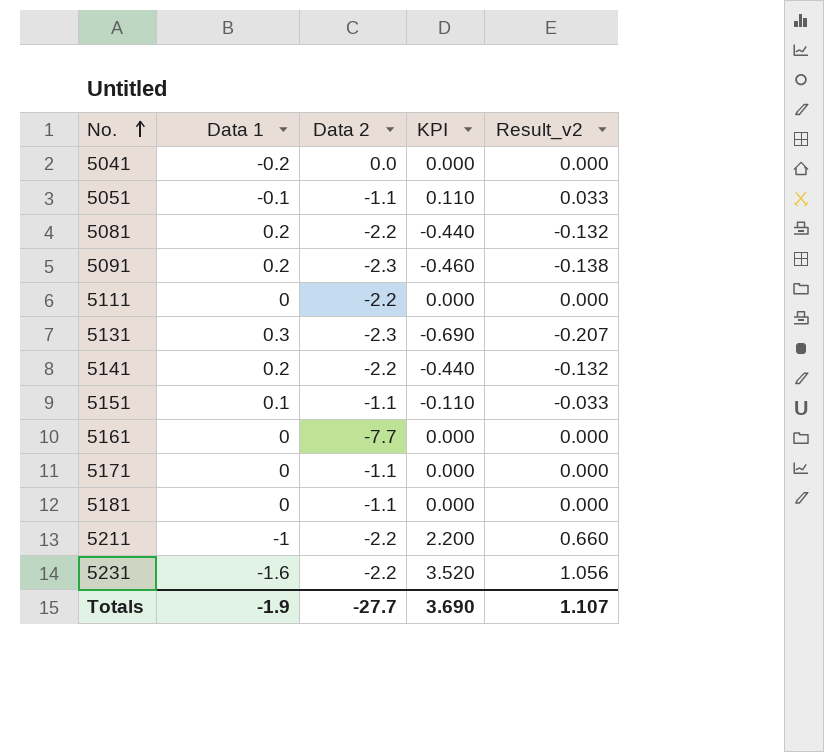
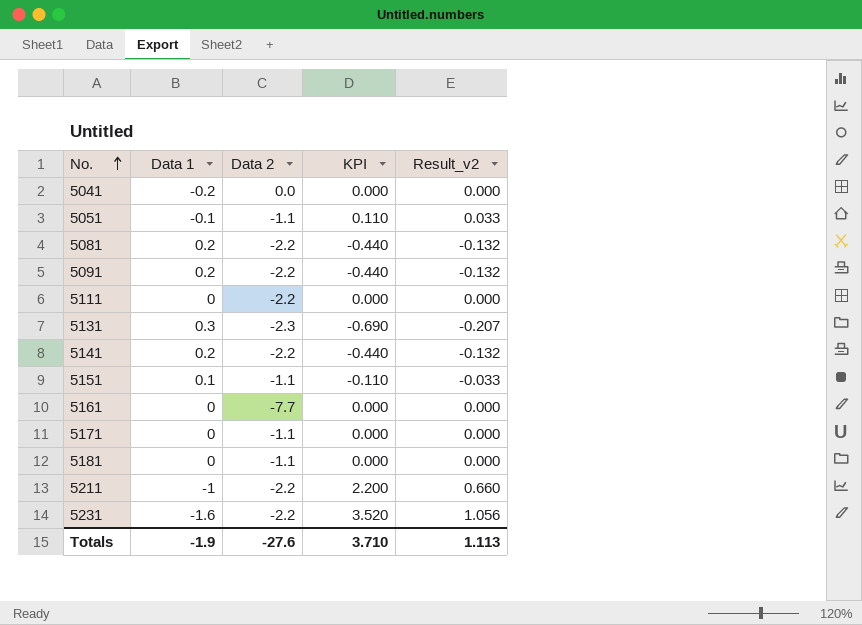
5091 | Data 2: -2.3 -> -2.2
5091 | KPI: -0.460 -> -0.440
5091 | Result_v2: -0.138 -> -0.132
Totals | Data 2: -27.7 -> -27.6
Totals | KPI: 3.690 -> 3.710
Totals | Result_v2: 1.107 -> 1.113

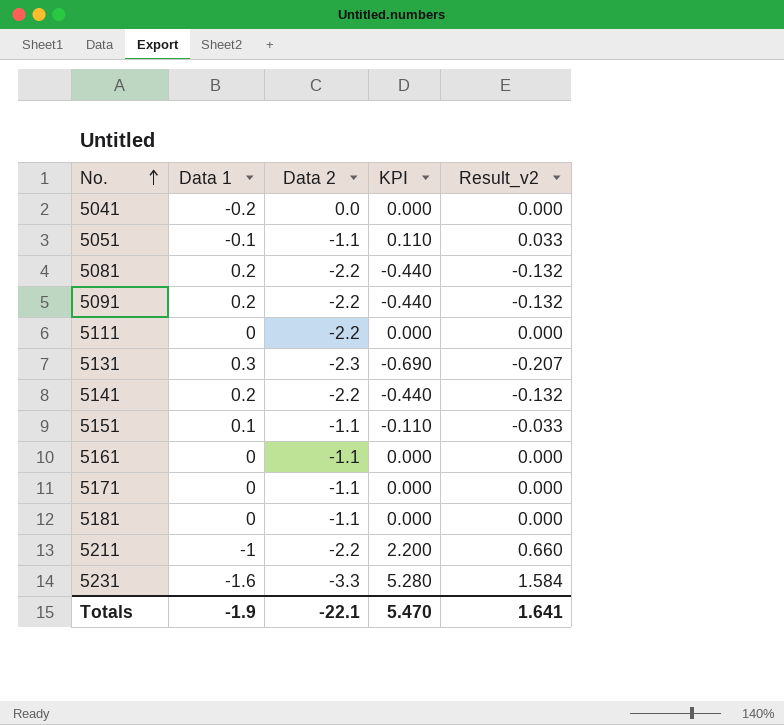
5161 | Data 2: -7.7 -> -1.1
5231 | Data 2: -2.2 -> -3.3
5231 | KPI: 3.520 -> 5.280
5231 | Result_v2: 1.056 -> 1.584
Totals | Data 2: -27.6 -> -22.1
Totals | KPI: 3.710 -> 5.470
Totals | Result_v2: 1.113 -> 1.641

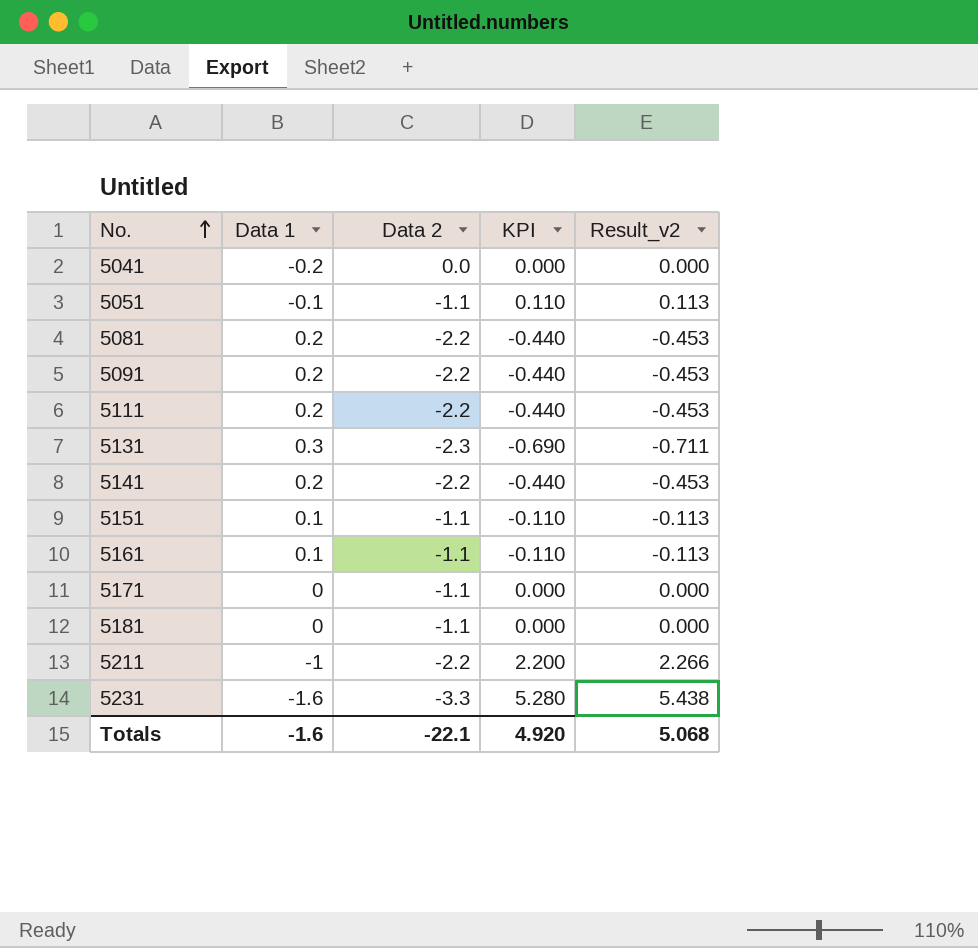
column Result_v2 | formula: [KPI] * 0.3 -> [KPI] * 1.03
5111 | Data 1: 0 -> 0.2
5111 | KPI: 0.000 -> -0.440
5161 | Data 1: 0 -> 0.1
5161 | KPI: 0.000 -> -0.110
Totals | Data 1: -1.9 -> -1.6
Totals | KPI: 5.470 -> 4.920
Totals | Result_v2: 1.641 -> 5.068

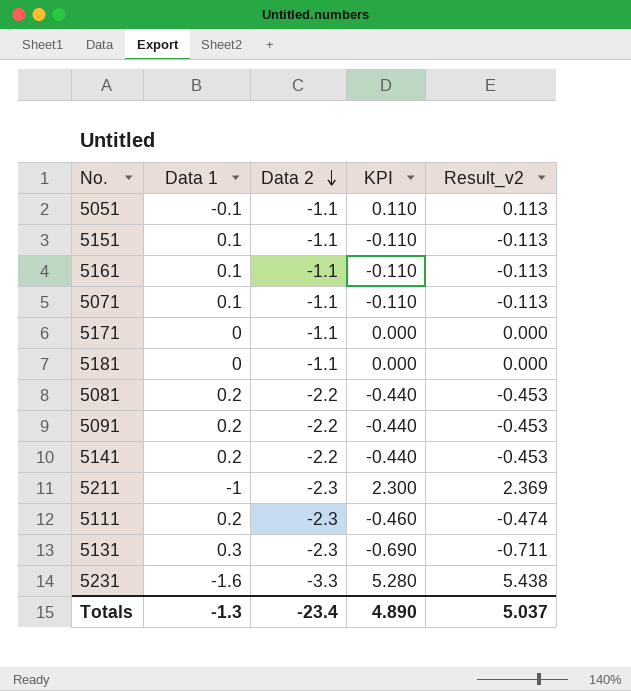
row order: No. ascending -> Data 2 descending
row 5041: -0.2 | 0.0 | 0.000 | 0.000 -> none
row 5071: none -> 0.1 | -1.1 | -0.110 | -0.113
5211 | Data 2: -2.2 -> -2.3
5211 | KPI: 2.200 -> 2.300
5211 | Result_v2: 2.266 -> 2.369
5111 | Data 2: -2.2 -> -2.3
5111 | KPI: -0.440 -> -0.460
5111 | Result_v2: -0.453 -> -0.474
Totals | Data 1: -1.6 -> -1.3
Totals | Data 2: -22.1 -> -23.4
Totals | KPI: 4.920 -> 4.890
Totals | Result_v2: 5.068 -> 5.037

